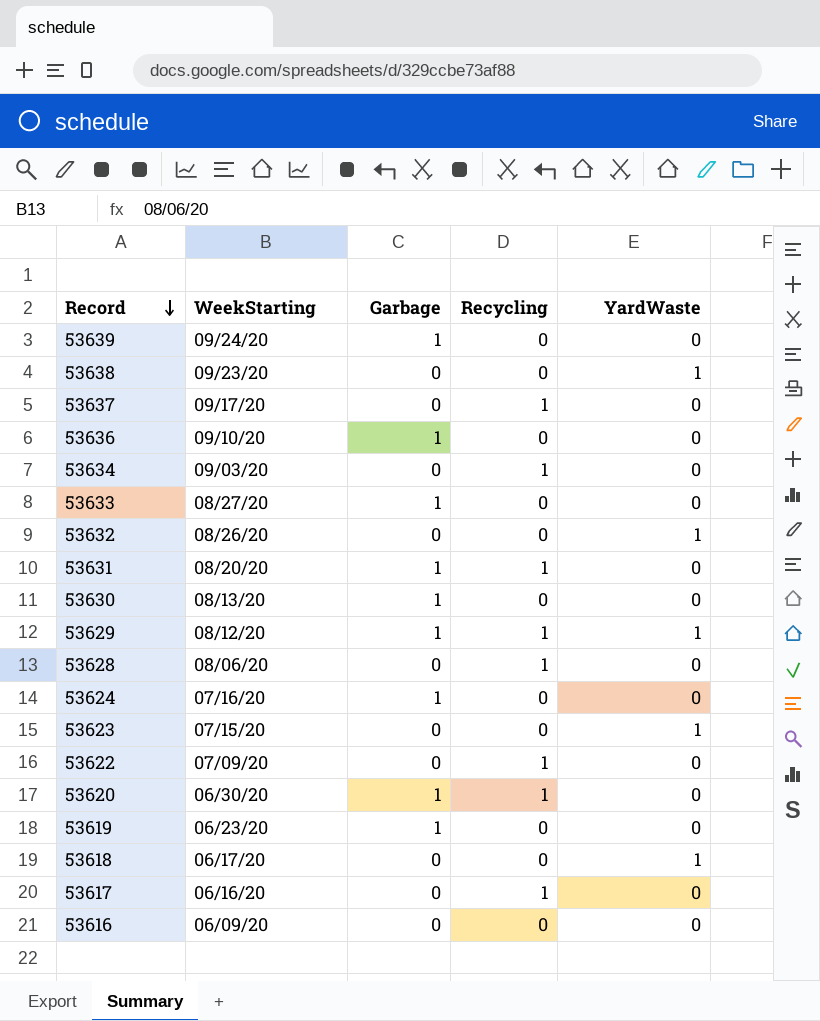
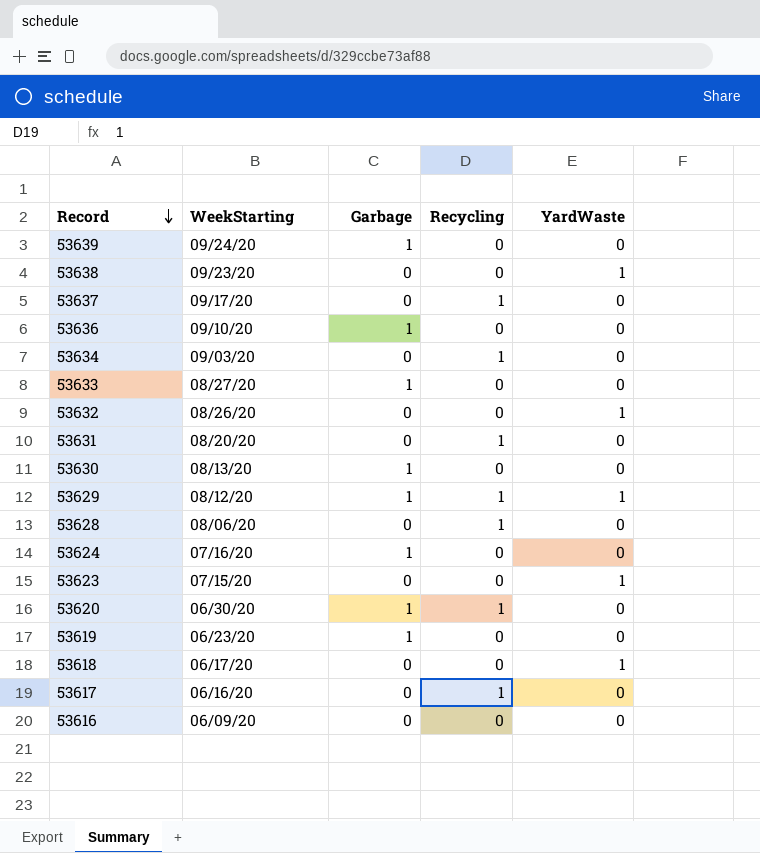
row 53622: 07/09/20 | 0 | 1 | 0 -> none
53631 | Garbage: 1 -> 0

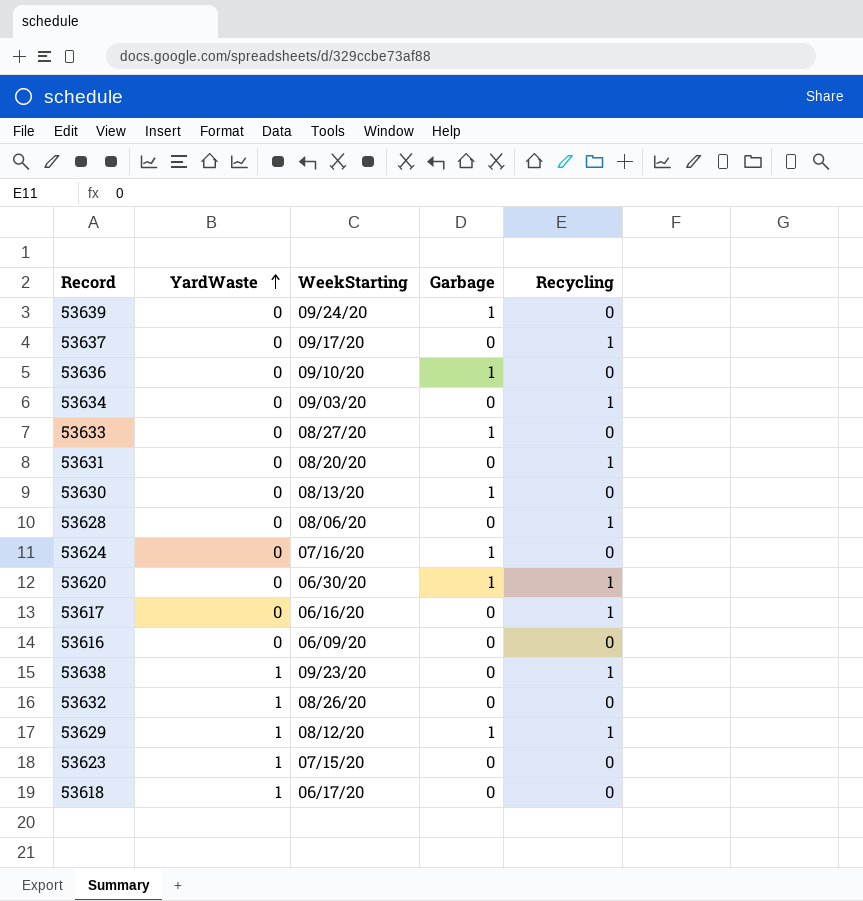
row order: Record descending -> YardWaste ascending
column YardWaste | position: 5 -> 2
row 53619: 06/23/20 | 1 | 0 | 0 -> none
53638 | Recycling: 0 -> 1

